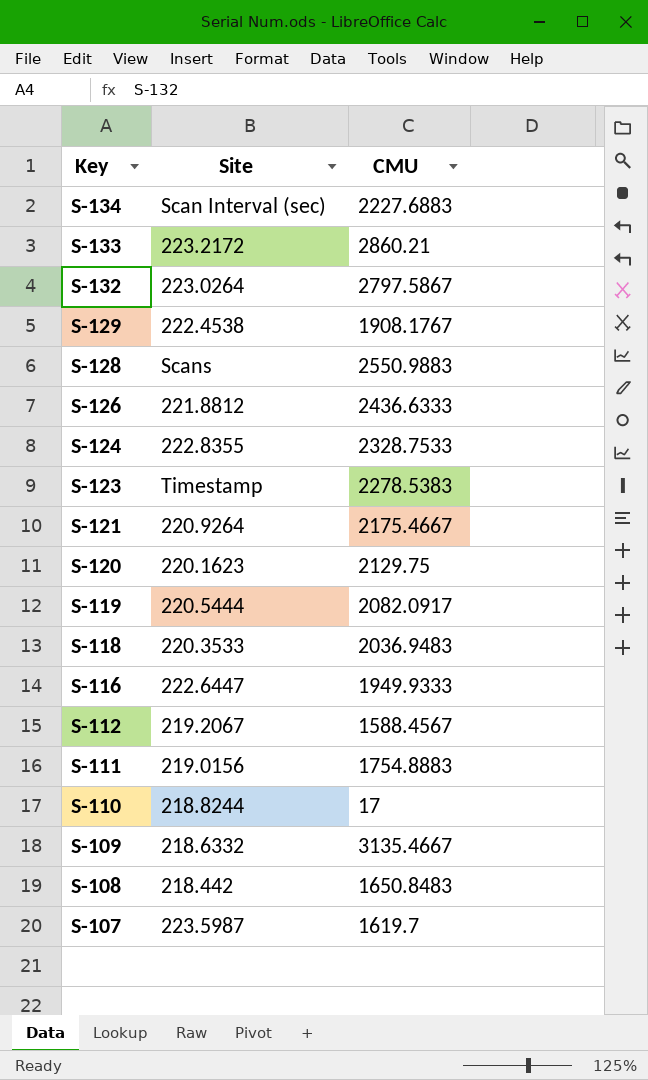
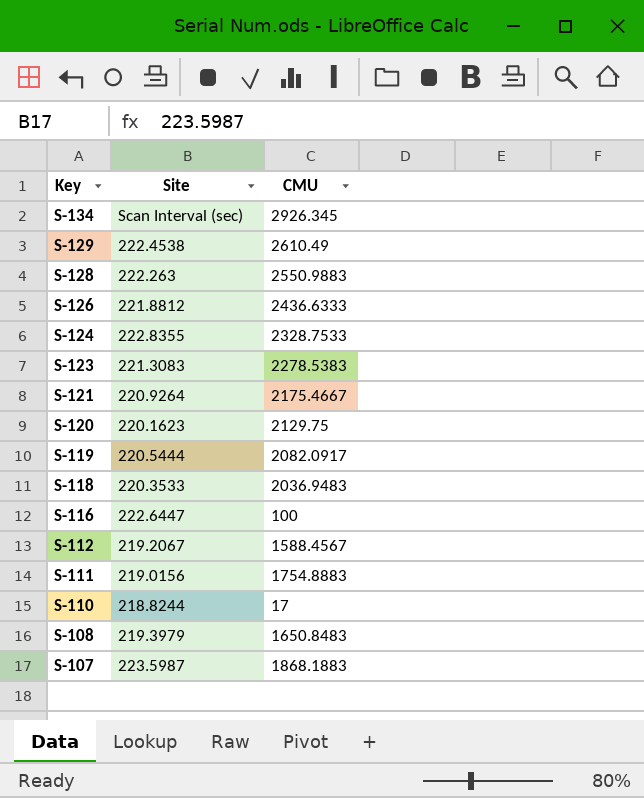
row S-133: 223.2172 | 2860.21 -> none
row S-132: 223.0264 | 2797.5867 -> none
row S-109: 218.6332 | 3135.4667 -> none
S-134 | CMU: 2227.6883 -> 2926.345
S-129 | CMU: 1908.1767 -> 2610.49
S-128 | Site: Scans -> 222.263
S-123 | Site: Timestamp -> 221.3083
S-116 | CMU: 1949.9333 -> 100
S-108 | Site: 218.442 -> 219.3979
S-107 | CMU: 1619.7 -> 1868.1883

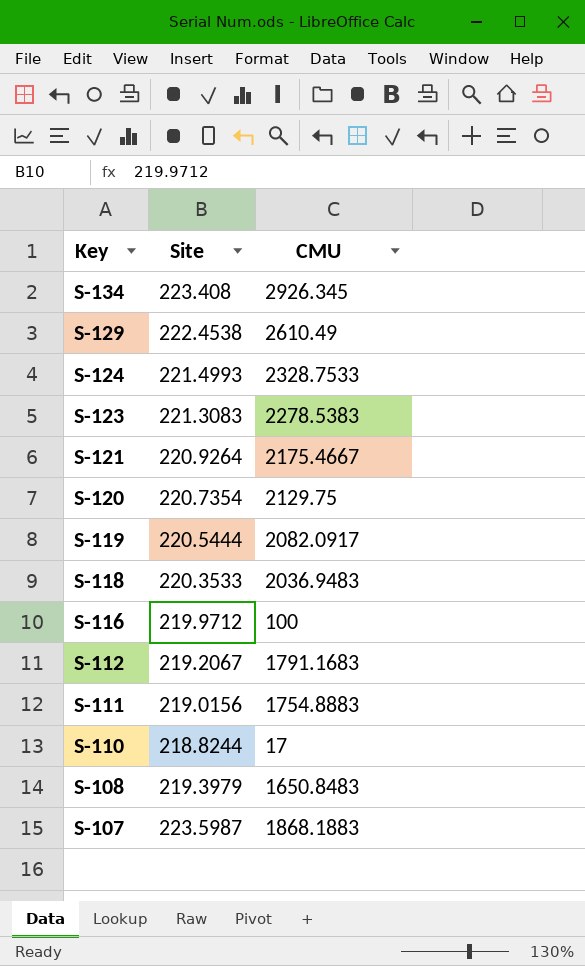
row S-128: 222.263 | 2550.9883 -> none
row S-126: 221.8812 | 2436.6333 -> none
S-134 | Site: Scan Interval (sec) -> 223.408
S-124 | Site: 222.8355 -> 221.4993
S-120 | Site: 220.1623 -> 220.7354
S-116 | Site: 222.6447 -> 219.9712
S-112 | CMU: 1588.4567 -> 1791.1683

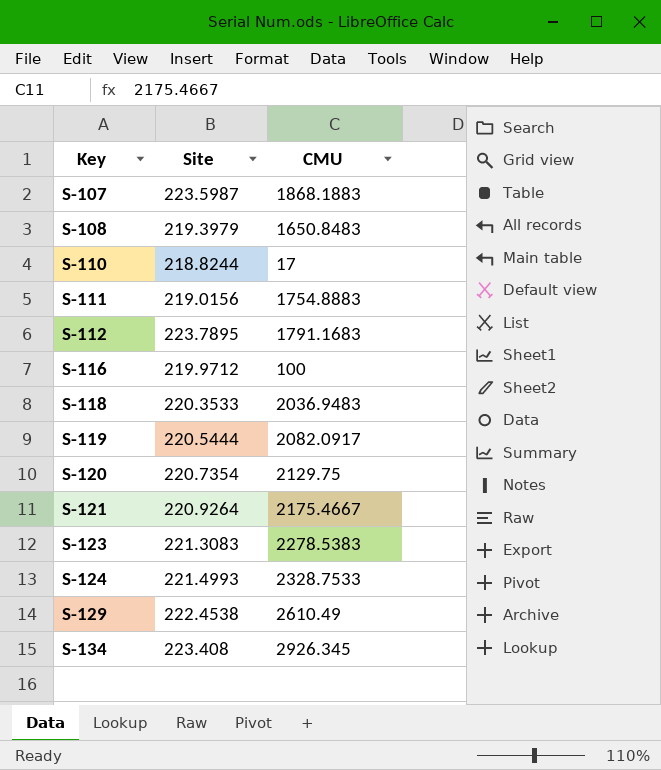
row order: Key descending -> Key ascending
S-112 | Site: 219.2067 -> 223.7895

